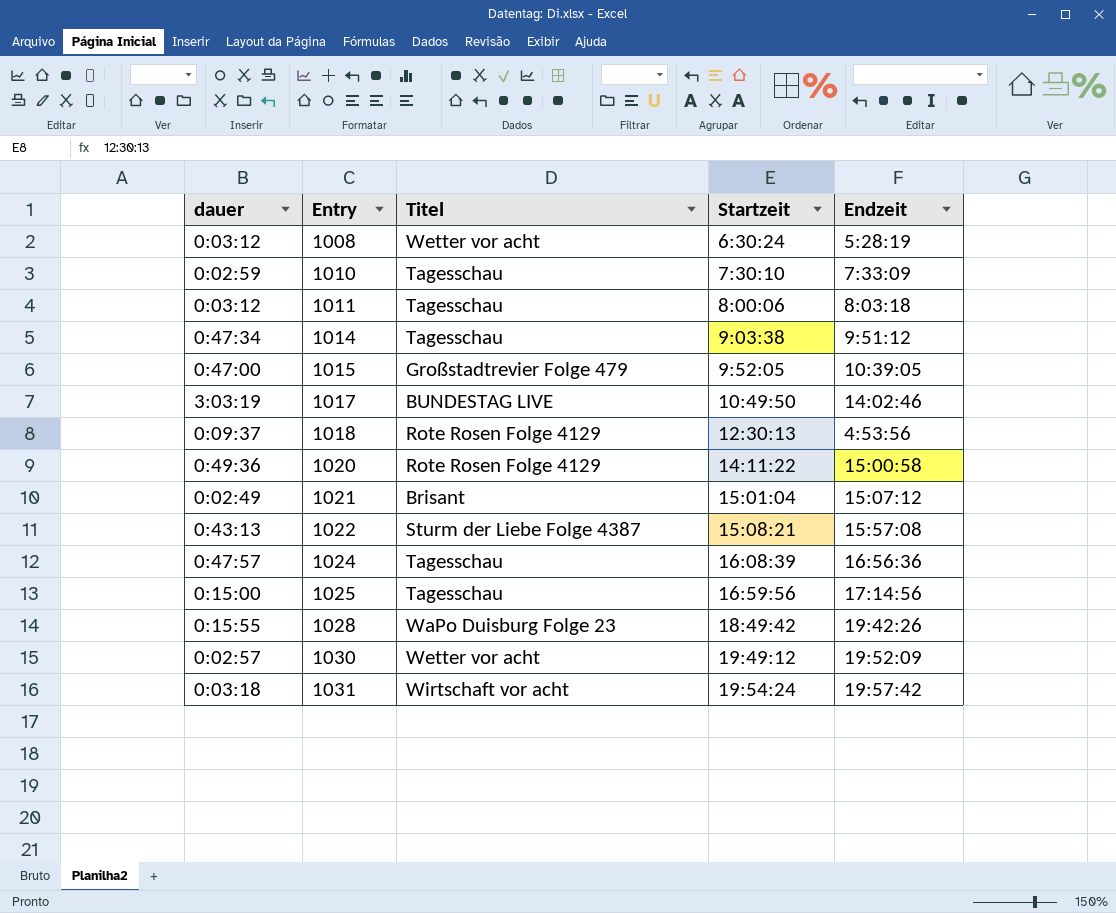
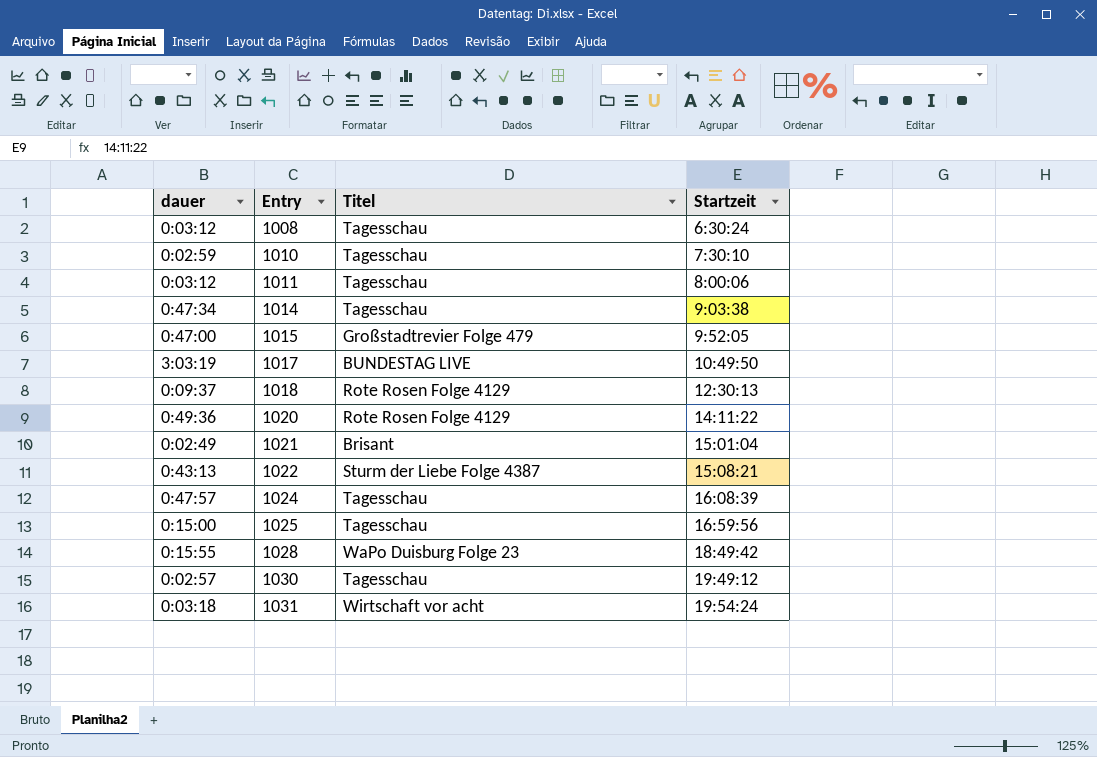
column Endzeit | position: 5 -> none
1008 | Titel: Wetter vor acht -> Tagesschau
1030 | Titel: Wetter vor acht -> Tagesschau

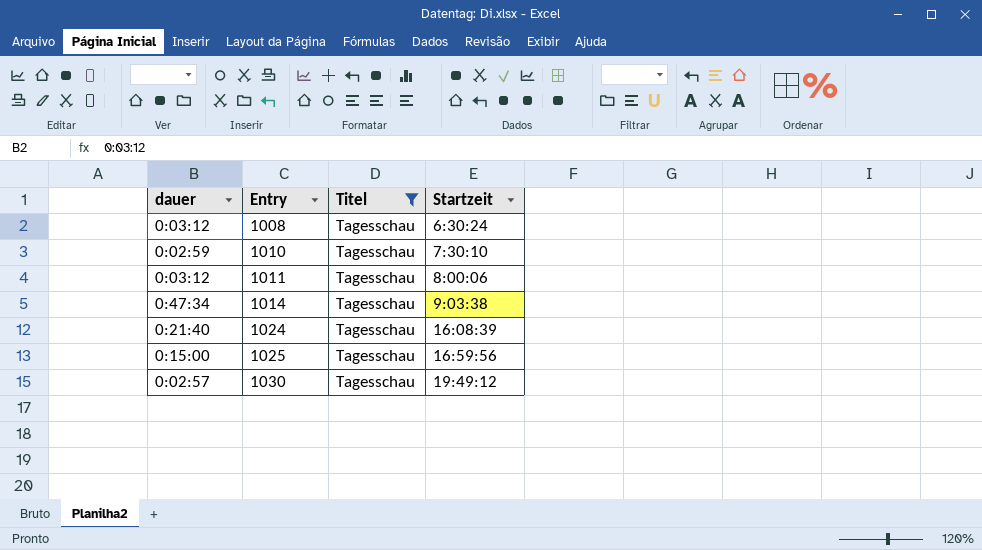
filter: none -> Titel = Tagesschau
1024 | dauer: 0:47:57 -> 0:21:40

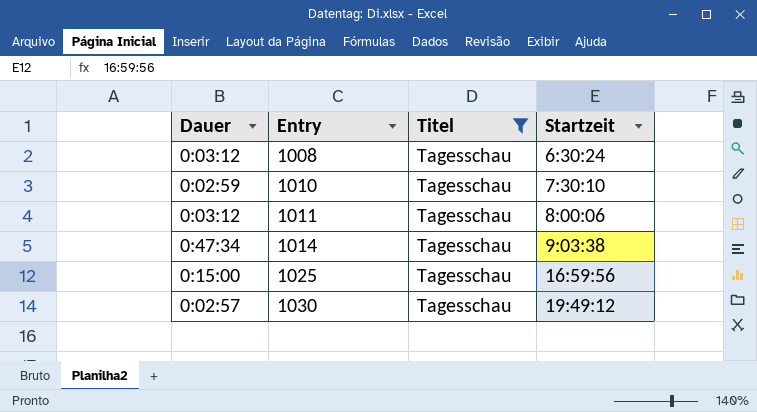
column name: dauer -> Dauer
row 1024: 0:21:40 | Tagesschau | 16:08:39 -> none

